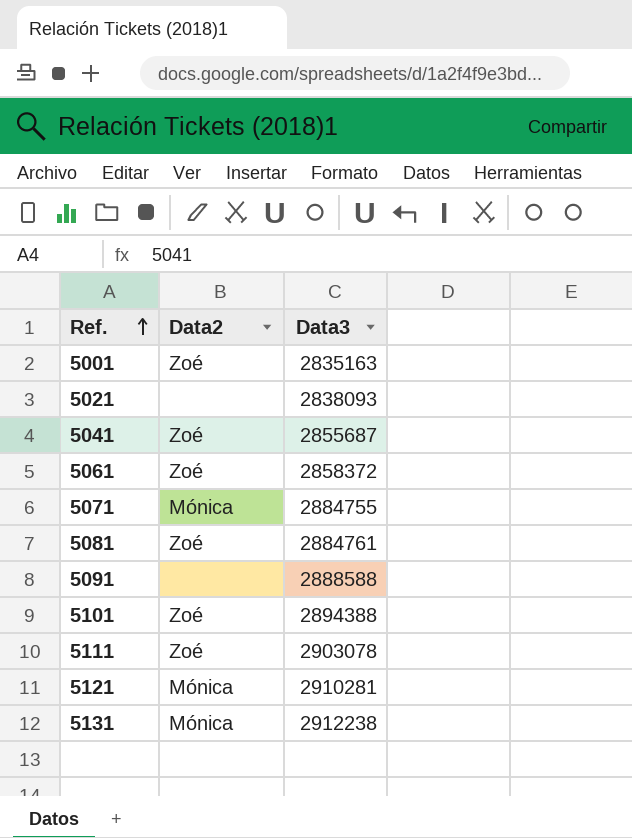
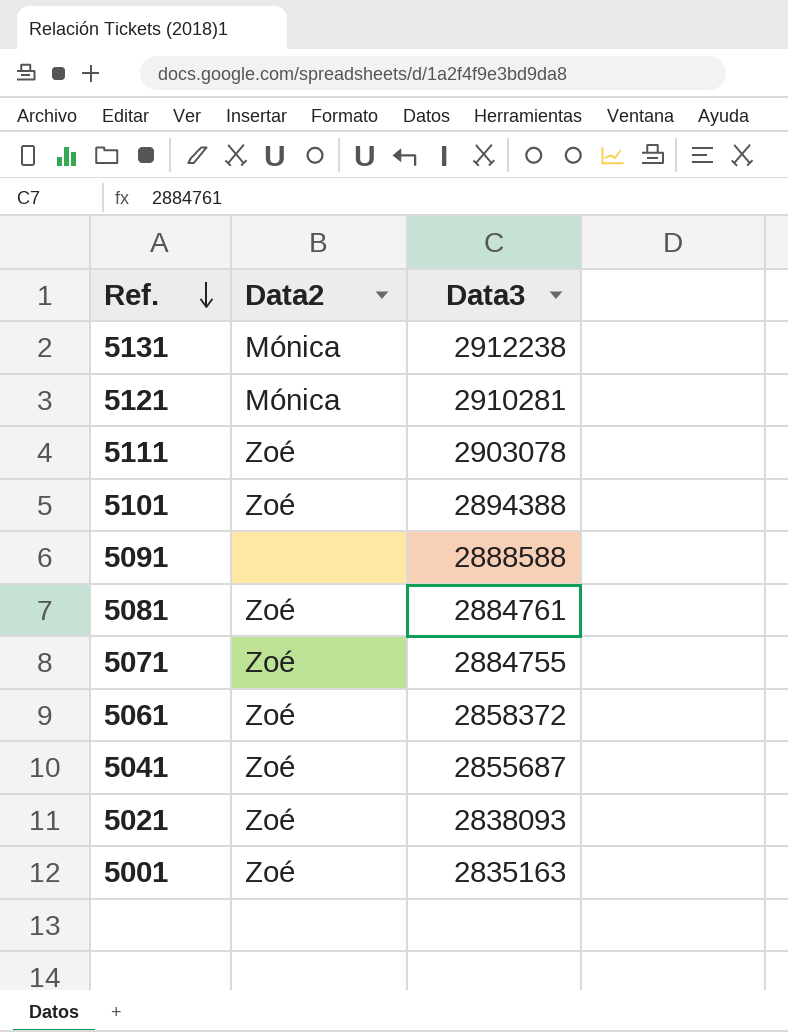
row order: Ref. ascending -> Ref. descending
5071 | Data2: Mónica -> Zoé
5021 | Data2: none -> Zoé

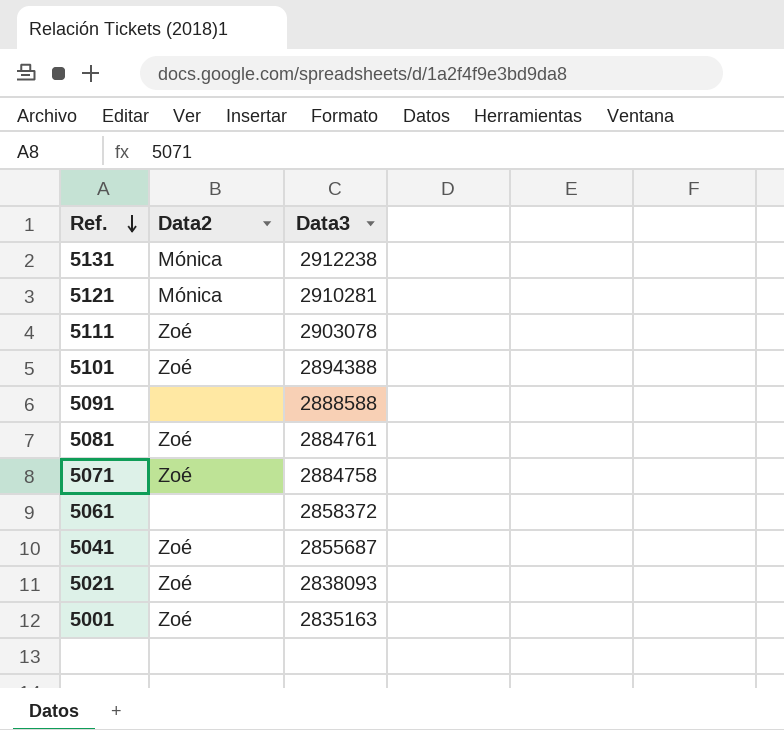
5071 | Data3: 2884755 -> 2884758
5061 | Data2: Zoé -> none

